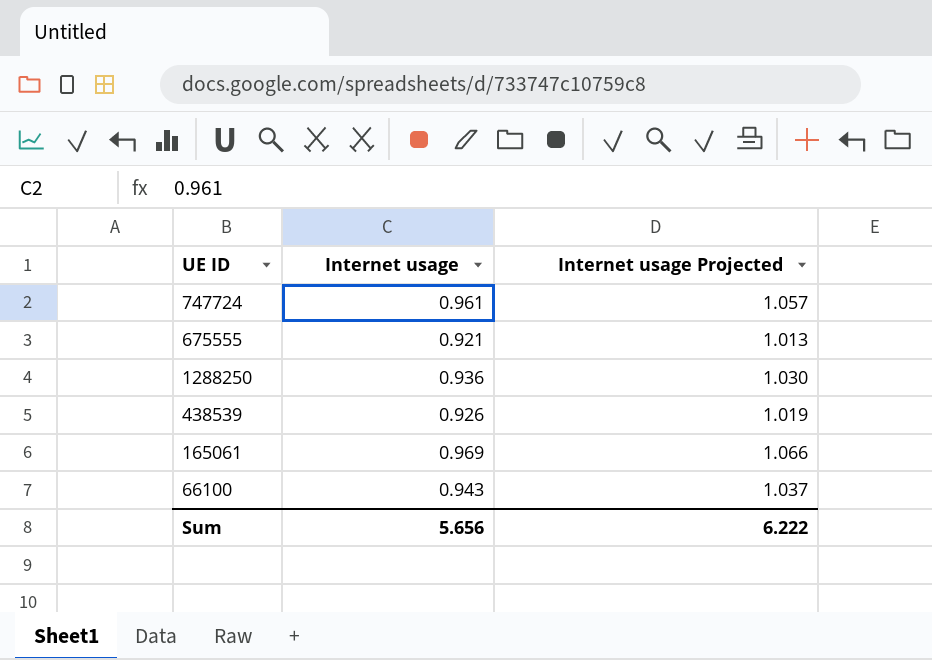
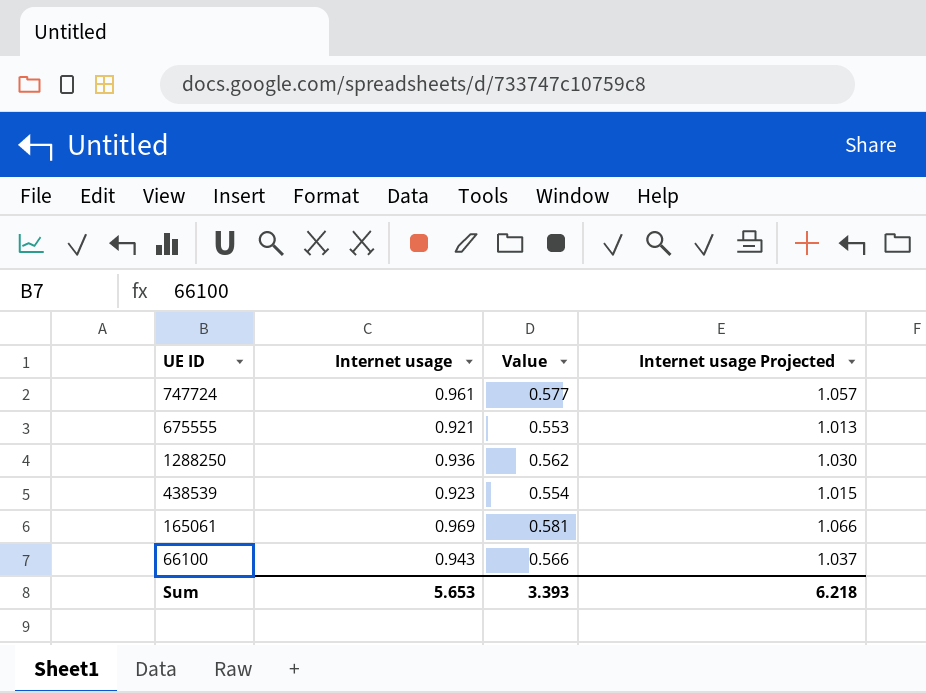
column Value | formula: none -> [Internet usage] * 0.6
438539 | Internet usage: 0.926 -> 0.923
438539 | Internet usage Projected: 1.019 -> 1.015
Sum | Internet usage: 5.656 -> 5.653
Sum | Internet usage Projected: 6.222 -> 6.218

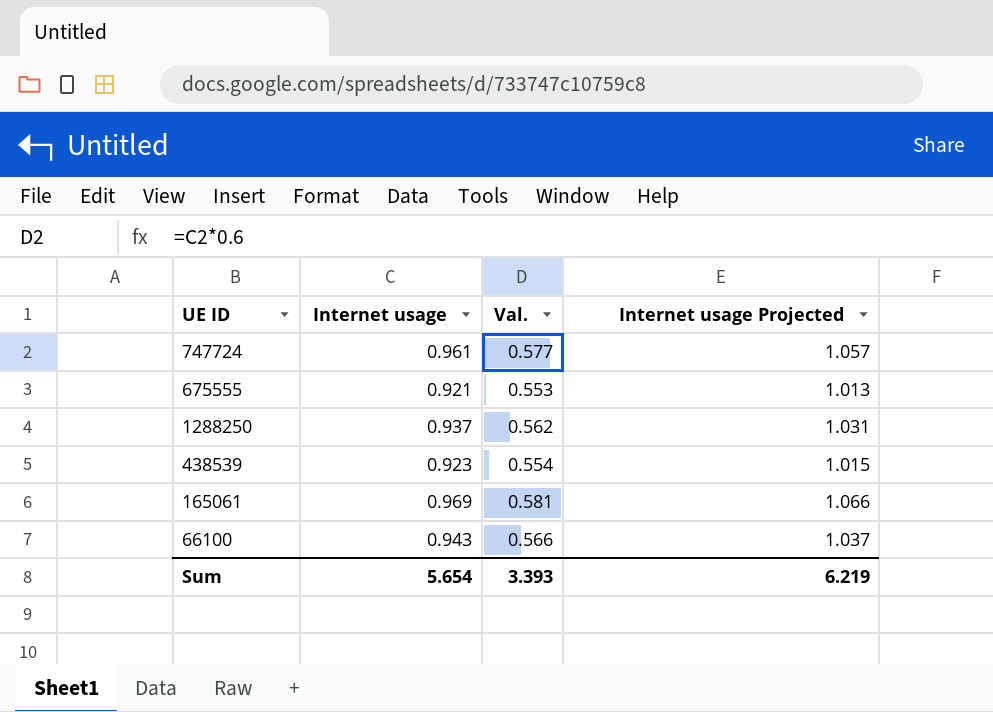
column name: Value -> Val.
1288250 | Internet usage: 0.936 -> 0.937
1288250 | Internet usage Projected: 1.030 -> 1.031
Sum | Internet usage: 5.653 -> 5.654
Sum | Internet usage Projected: 6.218 -> 6.219

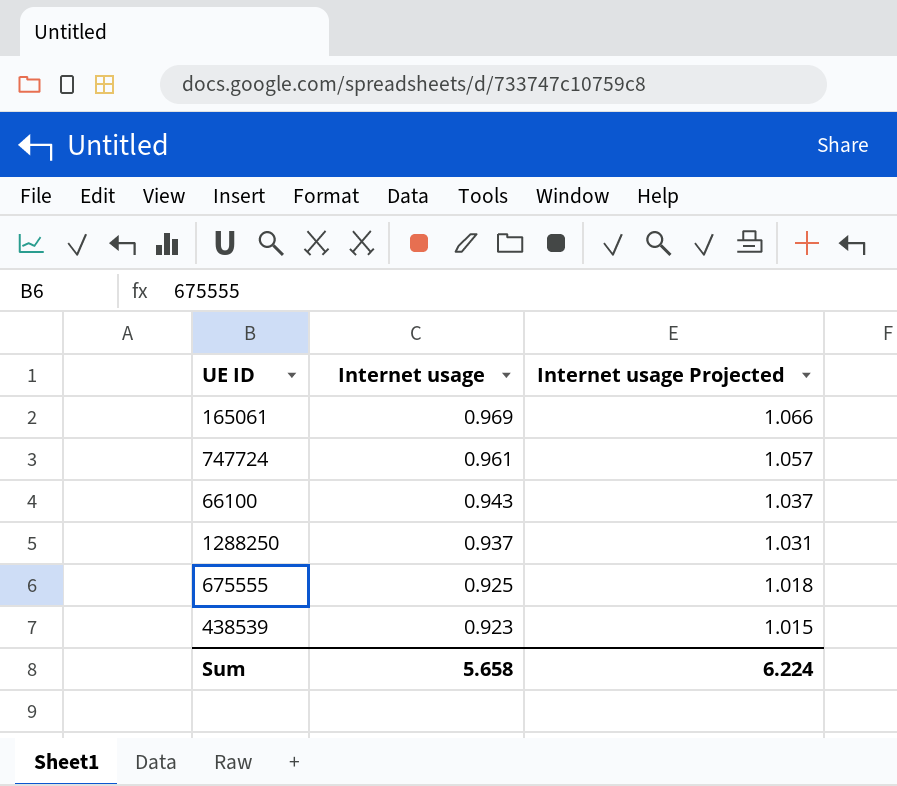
row order: none -> Internet usage descending
column Val. | formula: [Internet usage] * 0.6 -> none
675555 | Internet usage: 0.921 -> 0.925
675555 | Internet usage Projected: 1.013 -> 1.018
Sum | Internet usage: 5.654 -> 5.658
Sum | Internet usage Projected: 6.219 -> 6.224

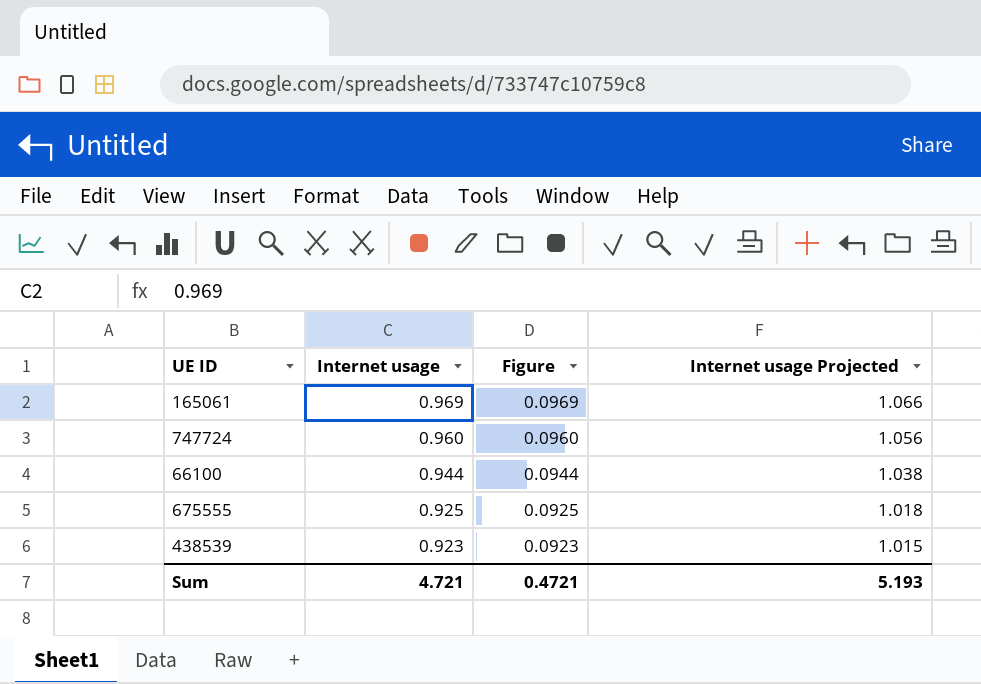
column Figure | formula: none -> [Internet usage] * 0.1
row 1288250: 0.937 | 1.031 -> none
747724 | Internet usage: 0.961 -> 0.960
747724 | Internet usage Projected: 1.057 -> 1.056
66100 | Internet usage: 0.943 -> 0.944
66100 | Internet usage Projected: 1.037 -> 1.038
Sum | Internet usage: 5.658 -> 4.721
Sum | Internet usage Projected: 6.224 -> 5.193

